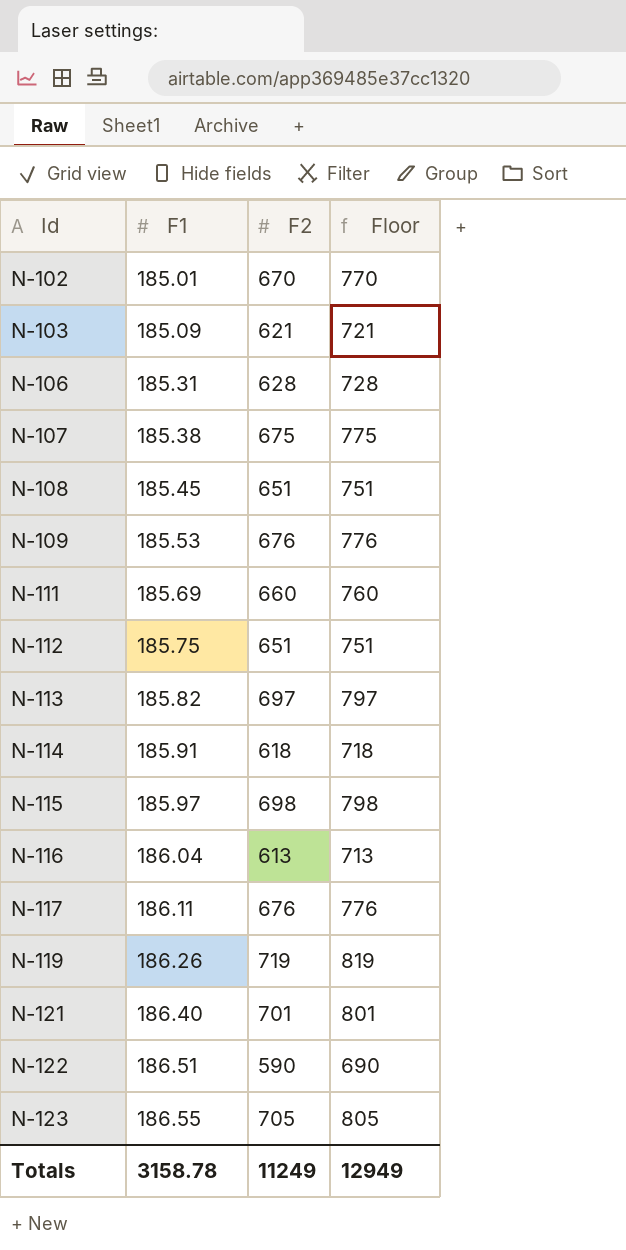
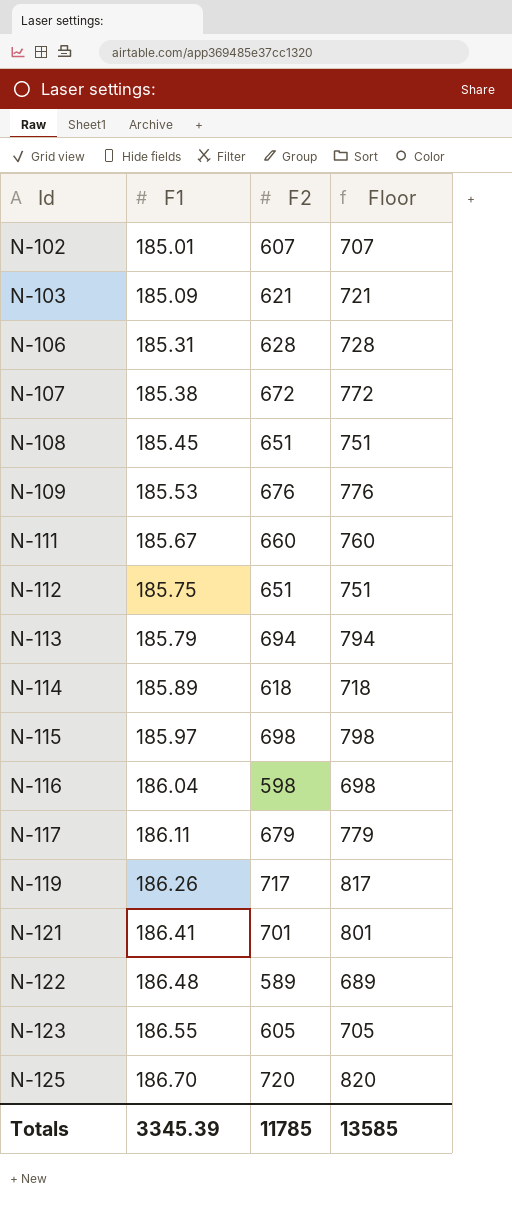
N-102 | F2: 670 -> 607
N-102 | Floor: 770 -> 707
N-107 | F2: 675 -> 672
N-107 | Floor: 775 -> 772
N-111 | F1: 185.69 -> 185.67
N-113 | F1: 185.82 -> 185.79
N-113 | F2: 697 -> 694
N-113 | Floor: 797 -> 794
N-114 | F1: 185.91 -> 185.89
N-116 | F2: 613 -> 598
N-116 | Floor: 713 -> 698
N-117 | F2: 676 -> 679
N-117 | Floor: 776 -> 779
N-119 | F2: 719 -> 717
N-119 | Floor: 819 -> 817
N-121 | F1: 186.40 -> 186.41
N-122 | F1: 186.51 -> 186.48
N-122 | F2: 590 -> 589
N-122 | Floor: 690 -> 689
N-123 | F2: 705 -> 605
N-123 | Floor: 805 -> 705
row N-125: none -> 186.70 | 720 | 820
Totals | F1: 3158.78 -> 3345.39
Totals | F2: 11249 -> 11785
Totals | Floor: 12949 -> 13585

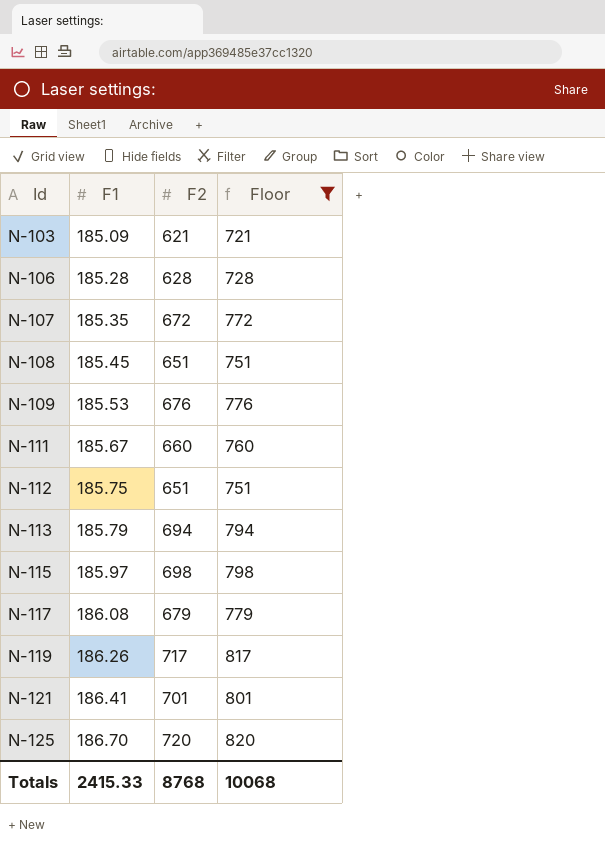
filter: none -> Floor >= 721
N-106 | F1: 185.31 -> 185.28
N-107 | F1: 185.38 -> 185.35
N-117 | F1: 186.11 -> 186.08
Totals | F1: 3345.39 -> 2415.33
Totals | F2: 11785 -> 8768
Totals | Floor: 13585 -> 10068

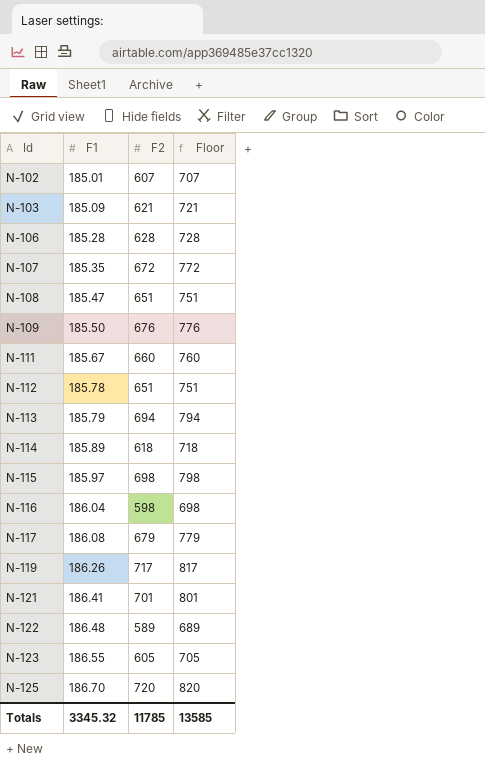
filter: Floor >= 721 -> none
N-108 | F1: 185.45 -> 185.47
N-109 | F1: 185.53 -> 185.50
N-112 | F1: 185.75 -> 185.78
Totals | F1: 2415.33 -> 3345.32
Totals | F2: 8768 -> 11785
Totals | Floor: 10068 -> 13585

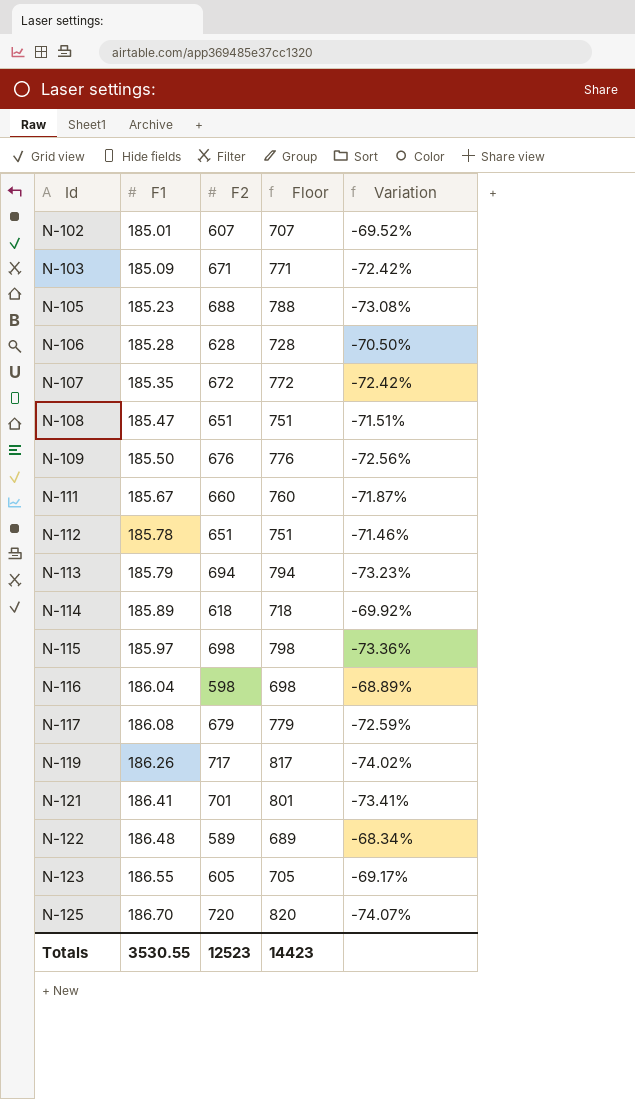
column Variation | formula: none -> ([F1] - [F2]) / [F2]
N-103 | F2: 621 -> 671
N-103 | Floor: 721 -> 771
row N-105: none -> 185.23 | 688 | 788 | -73.08%
Totals | F1: 3345.32 -> 3530.55
Totals | F2: 11785 -> 12523
Totals | Floor: 13585 -> 14423

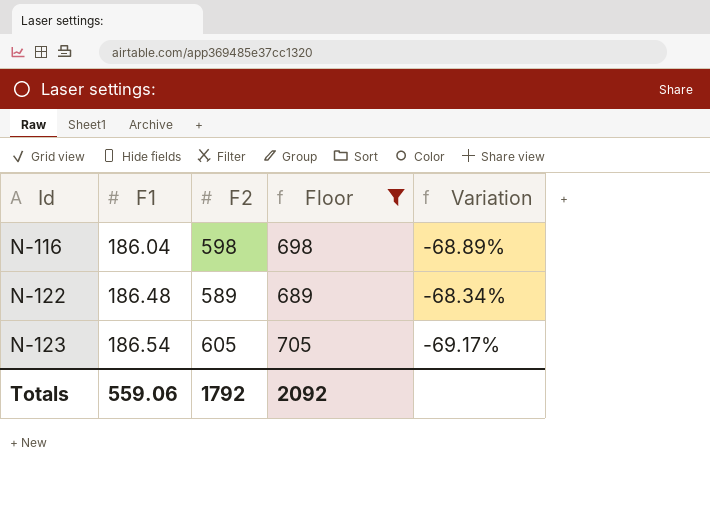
filter: none -> Floor <= 705
N-123 | F1: 186.55 -> 186.54
Totals | F1: 3530.55 -> 559.06
Totals | F2: 12523 -> 1792
Totals | Floor: 14423 -> 2092

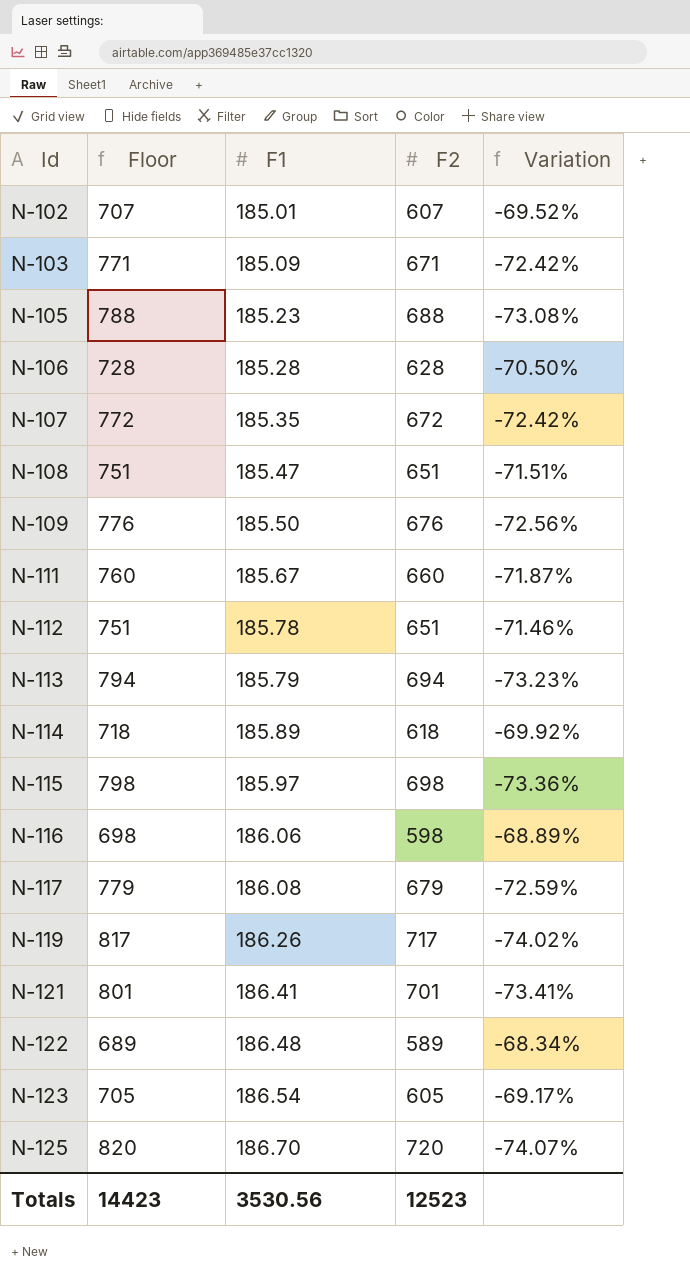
filter: Floor <= 705 -> none
column Floor | position: 4 -> 2
N-116 | F1: 186.04 -> 186.06
Totals | Floor: 2092 -> 14423
Totals | F1: 559.06 -> 3530.56
Totals | F2: 1792 -> 12523

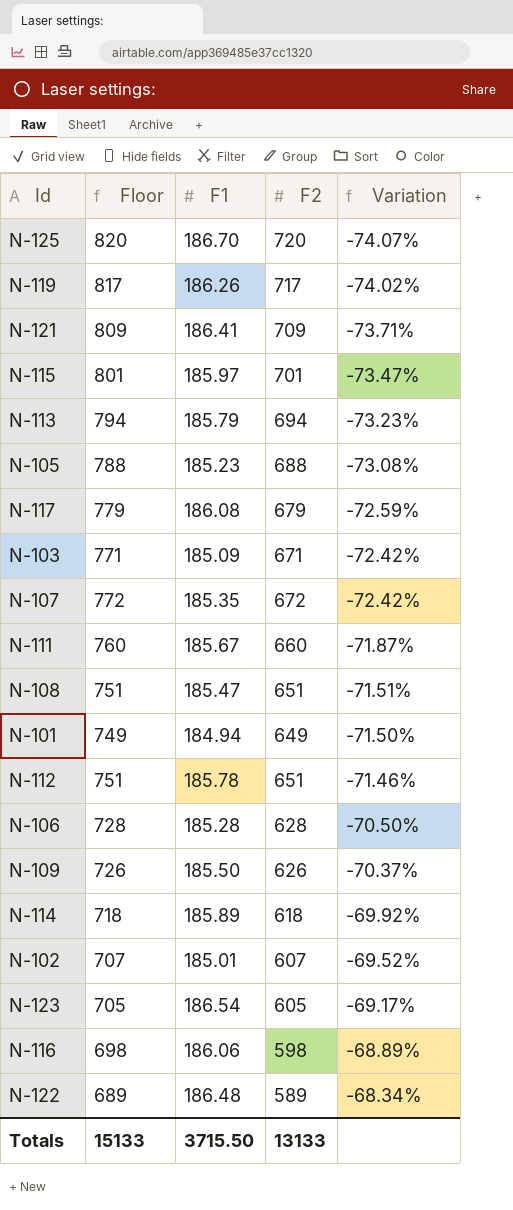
row order: Id ascending -> Variation ascending
N-121 | Floor: 801 -> 809
N-121 | F2: 701 -> 709
N-121 | Variation: -73.41% -> -73.71%
N-115 | Floor: 798 -> 801
N-115 | F2: 698 -> 701
N-115 | Variation: -73.36% -> -73.47%
row N-101: none -> 749 | 184.94 | 649 | -71.50%
N-109 | Floor: 776 -> 726
N-109 | F2: 676 -> 626
N-109 | Variation: -72.56% -> -70.37%
Totals | Floor: 14423 -> 15133
Totals | F1: 3530.56 -> 3715.50
Totals | F2: 12523 -> 13133

